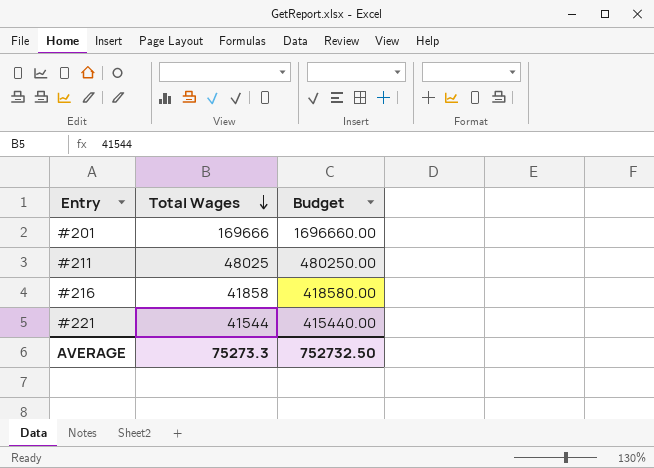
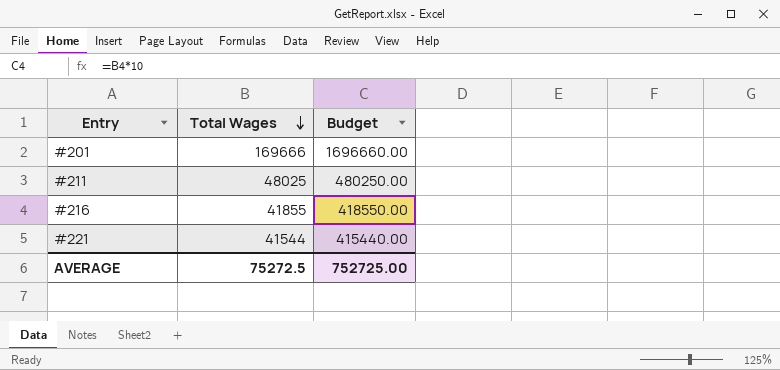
#216 | Total Wages: 41858 -> 41855
#216 | Budget: 418580.00 -> 418550.00
AVERAGE | Total Wages: 75273.3 -> 75272.5
AVERAGE | Budget: 752732.50 -> 752725.00

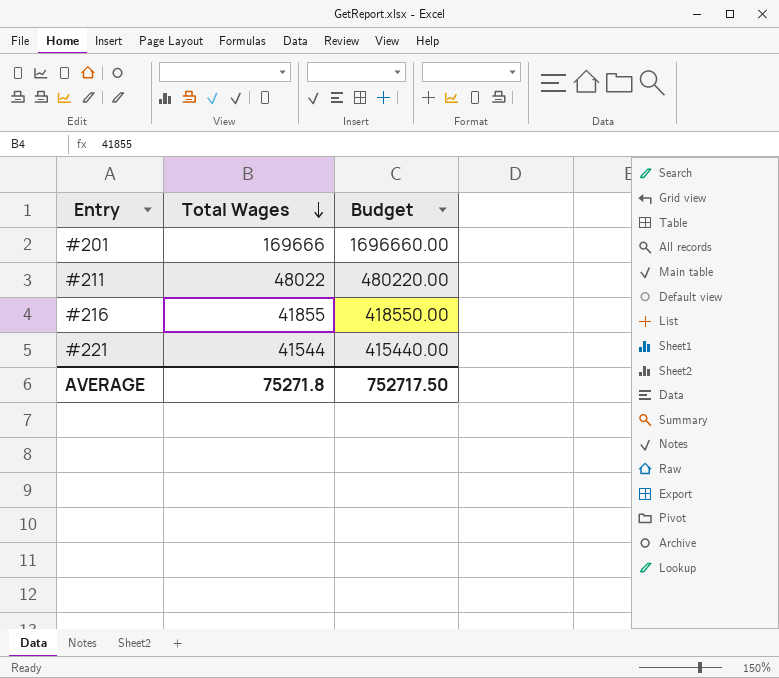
#211 | Total Wages: 48025 -> 48022
#211 | Budget: 480250.00 -> 480220.00
AVERAGE | Total Wages: 75272.5 -> 75271.8
AVERAGE | Budget: 752725.00 -> 752717.50

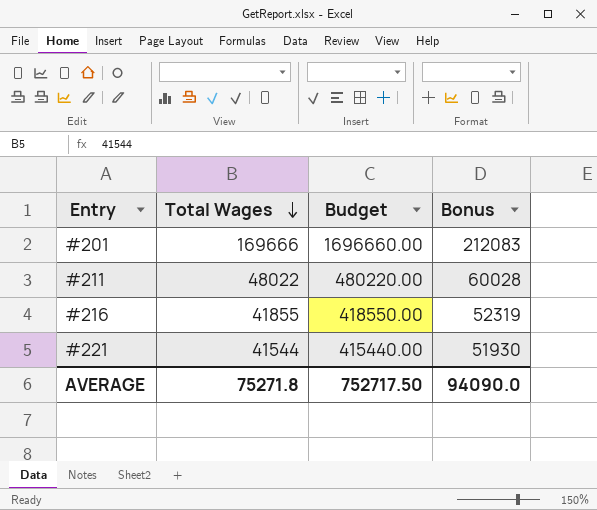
column Bonus | formula: none -> [Total Wages] * 1.25

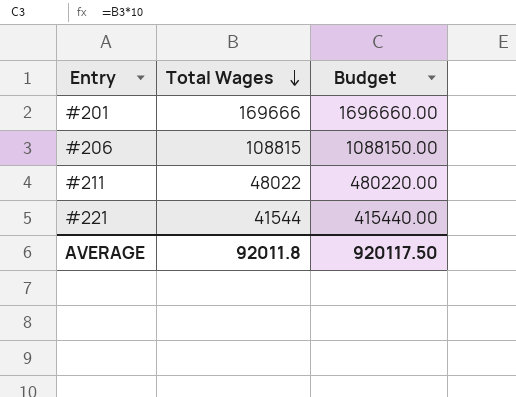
column Bonus | formula: [Total Wages] * 1.25 -> none
row #216: 41855 | 418550.00 | 52319 -> none
row #206: none -> 108815 | 1088150.00
AVERAGE | Total Wages: 75271.8 -> 92011.8
AVERAGE | Budget: 752717.50 -> 920117.50

